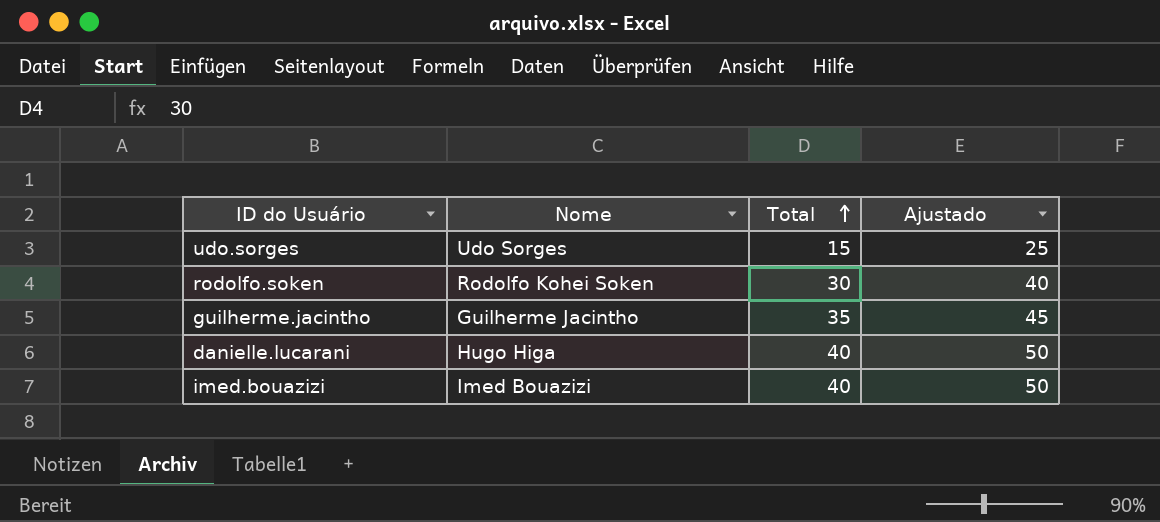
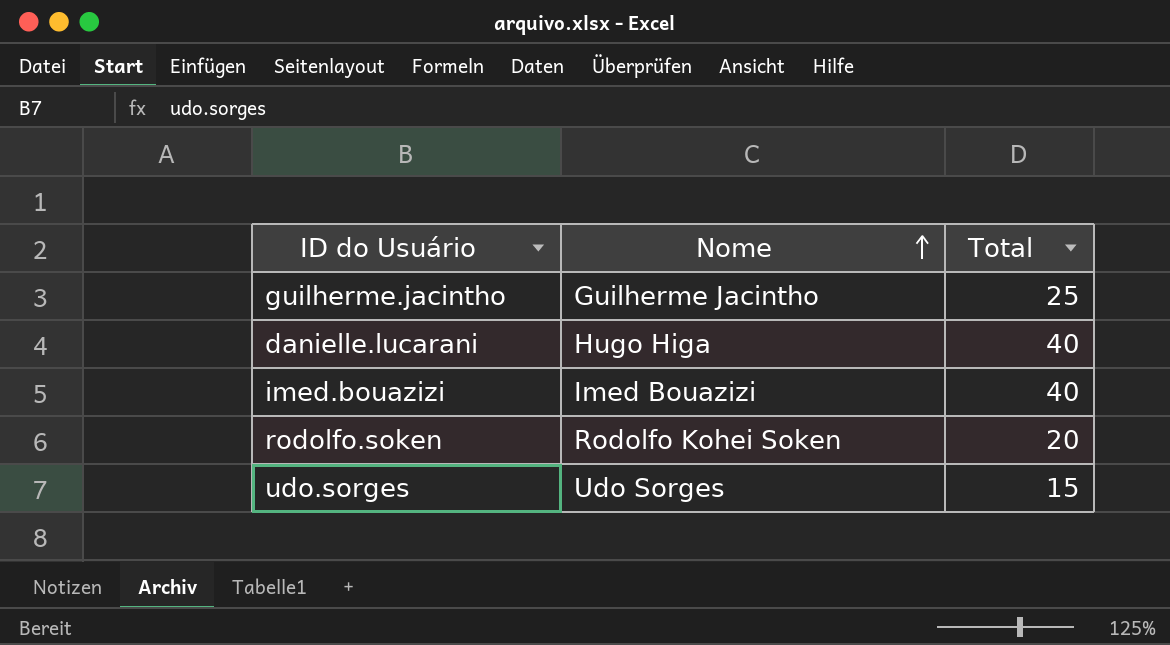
row order: Total ascending -> Nome ascending
column Ajustado | formula: [Total] + 10 -> none
guilherme.jacintho | Total: 35 -> 25
rodolfo.soken | Total: 30 -> 20

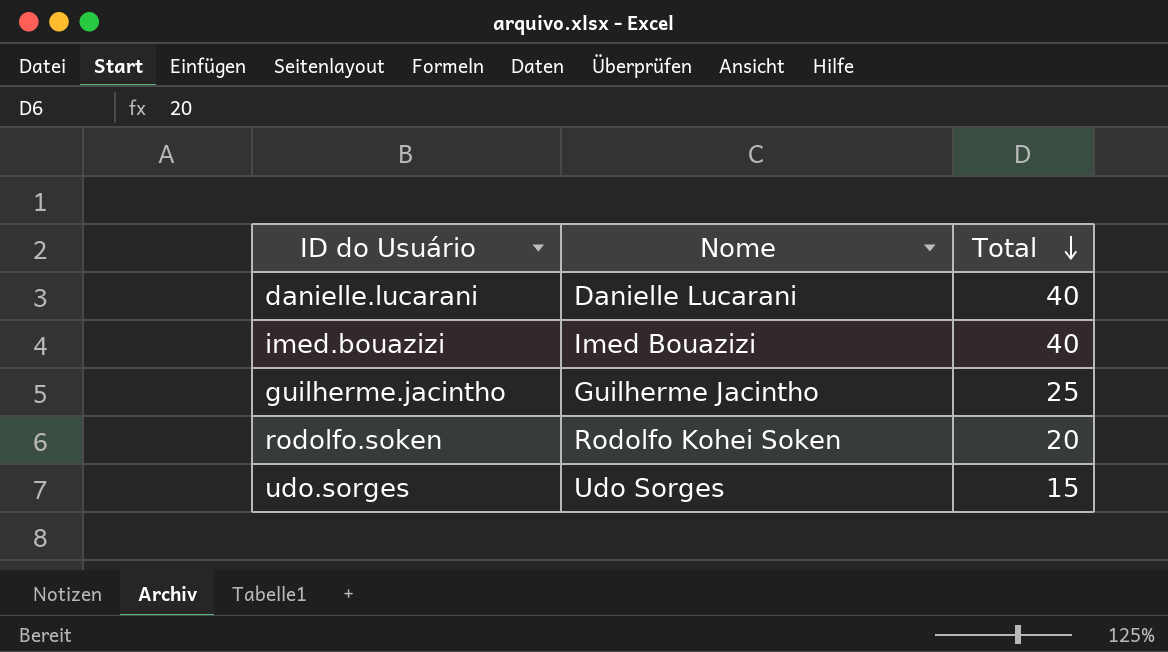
row order: Nome ascending -> Total descending
danielle.lucarani | Nome: Hugo Higa -> Danielle Lucarani

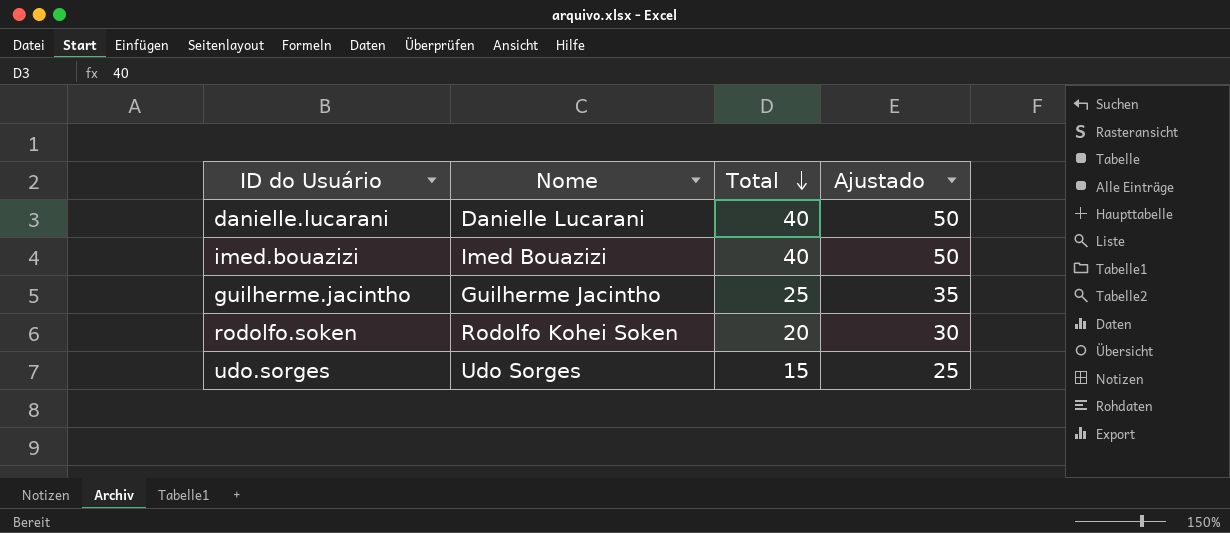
column Ajustado | formula: none -> [Total] + 10

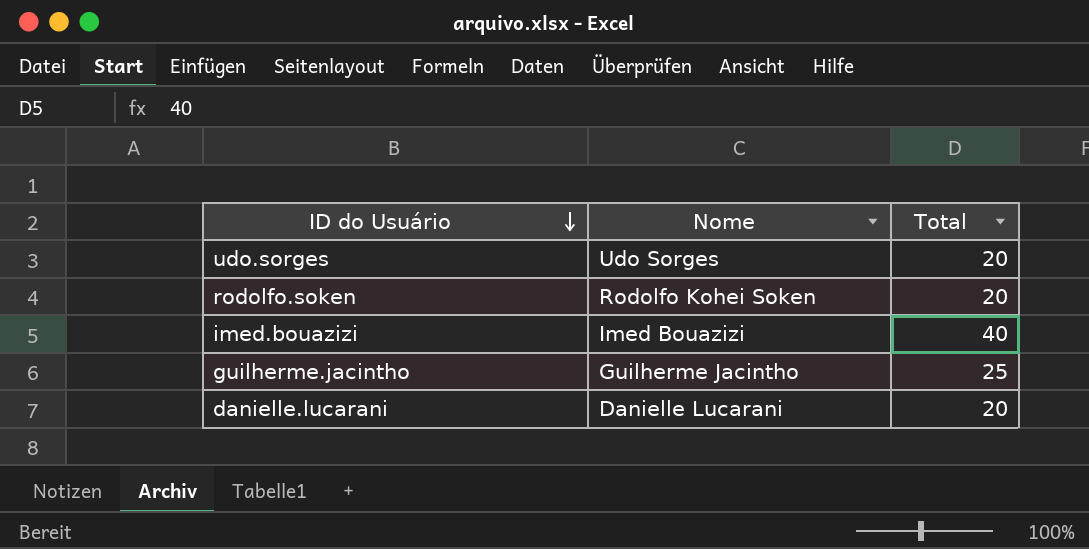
row order: Total descending -> ID do Usuário descending
column Ajustado | formula: [Total] + 10 -> none
udo.sorges | Total: 15 -> 20
danielle.lucarani | Total: 40 -> 20

